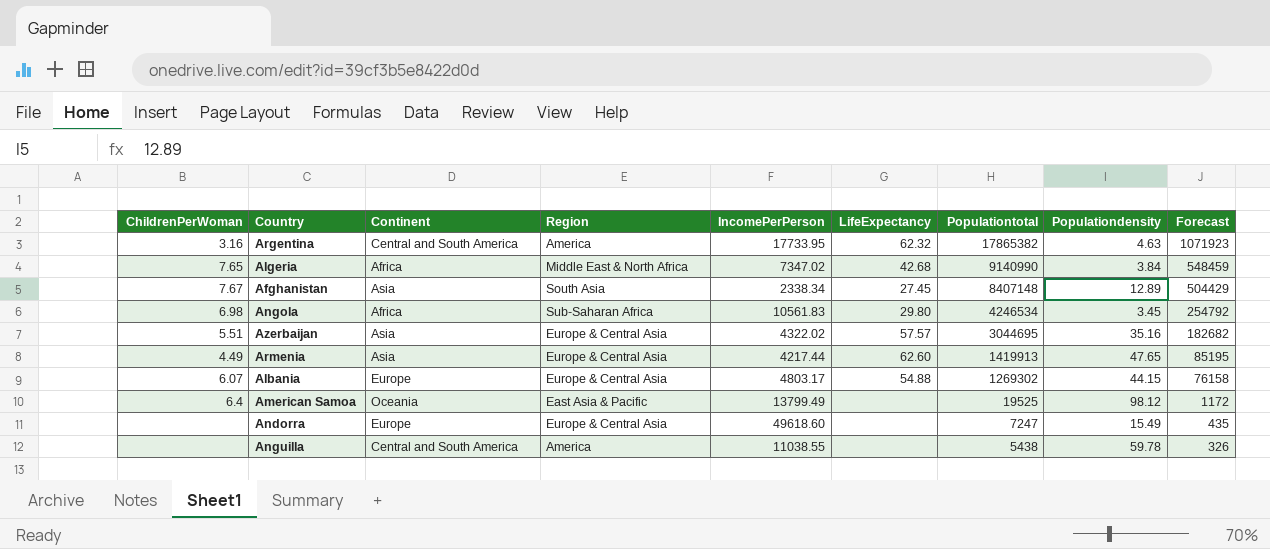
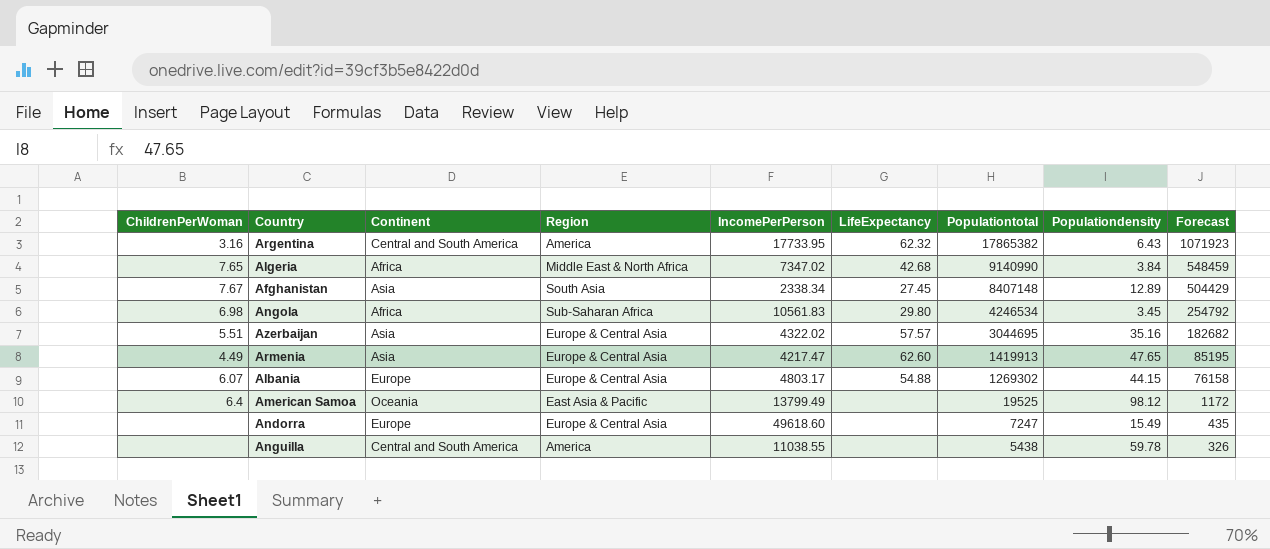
Argentina | Populationdensity: 4.63 -> 6.43
Armenia | IncomePerPerson: 4217.44 -> 4217.47

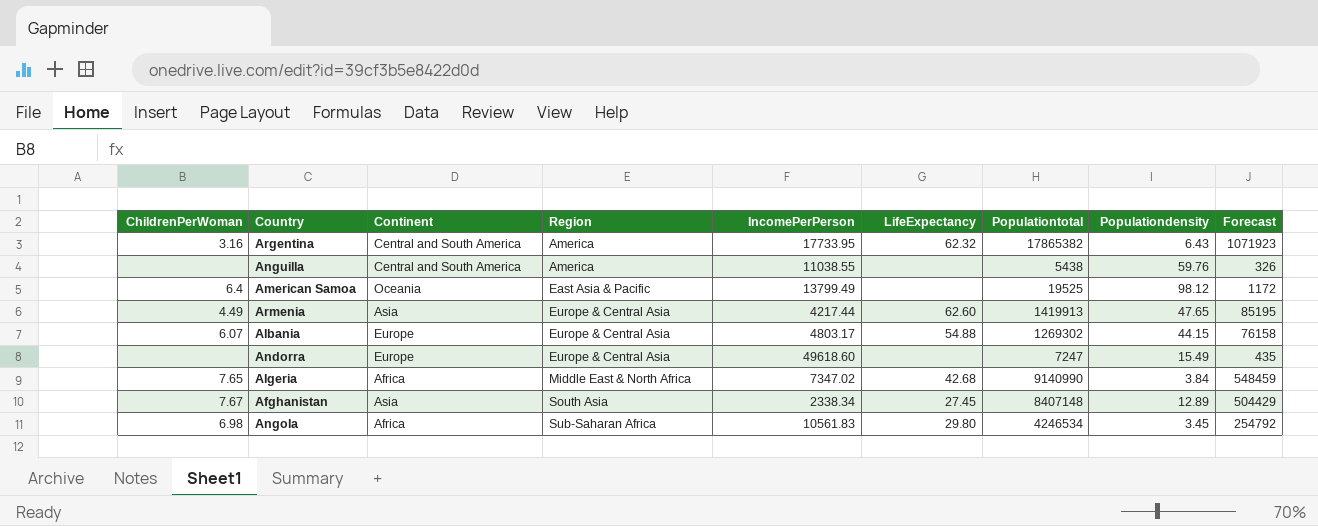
row order: Populationtotal descending -> Region ascending
row Azerbaijan: 5.51 | Asia | Europe & Central Asia | 4322.02 | 57.57 | 3044695 | 35.16 | 182682 -> none
Anguilla | Populationdensity: 59.78 -> 59.76
Armenia | IncomePerPerson: 4217.47 -> 4217.44

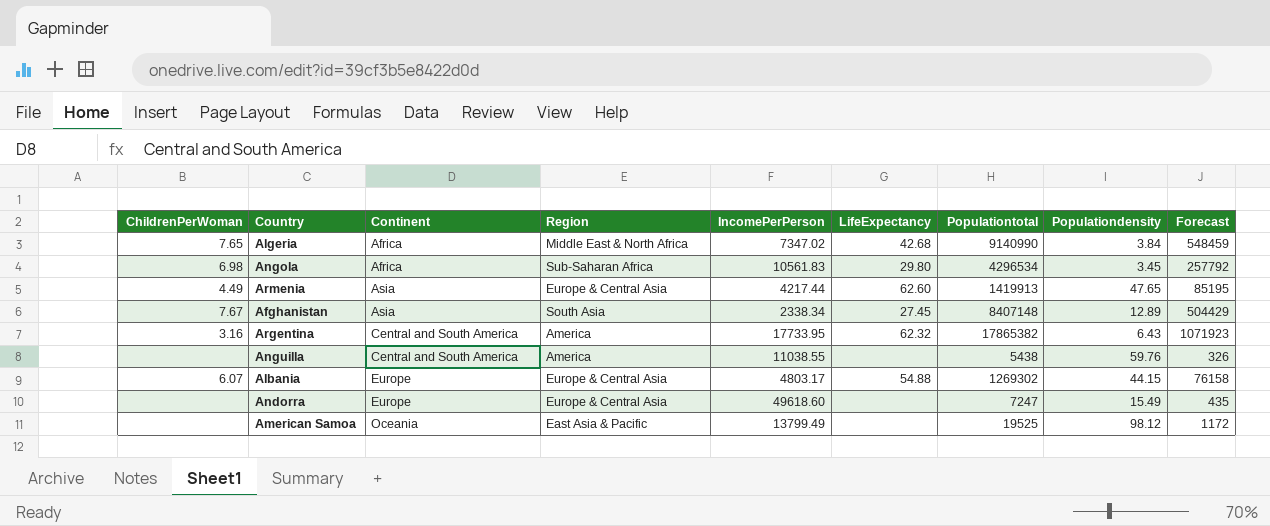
row order: Region ascending -> Continent ascending
Angola | Populationtotal: 4246534 -> 4296534
Angola | Forecast: 254792 -> 257792
American Samoa | ChildrenPerWoman: 6.4 -> none

